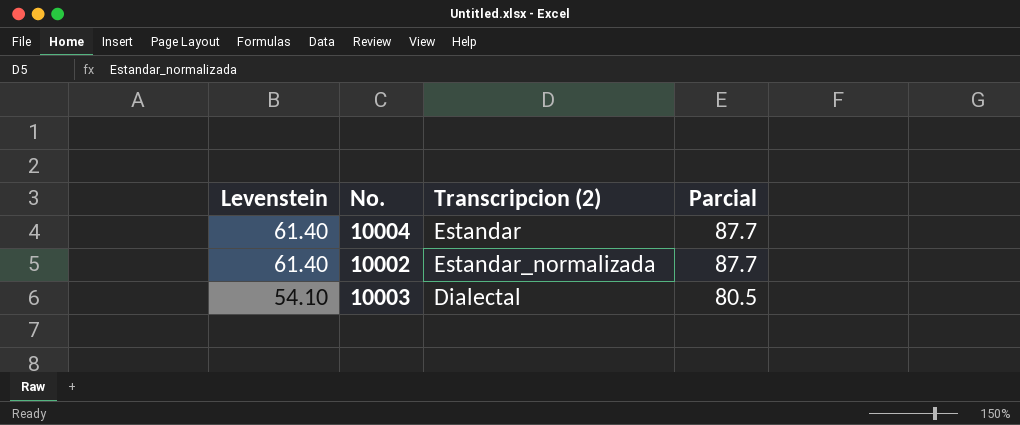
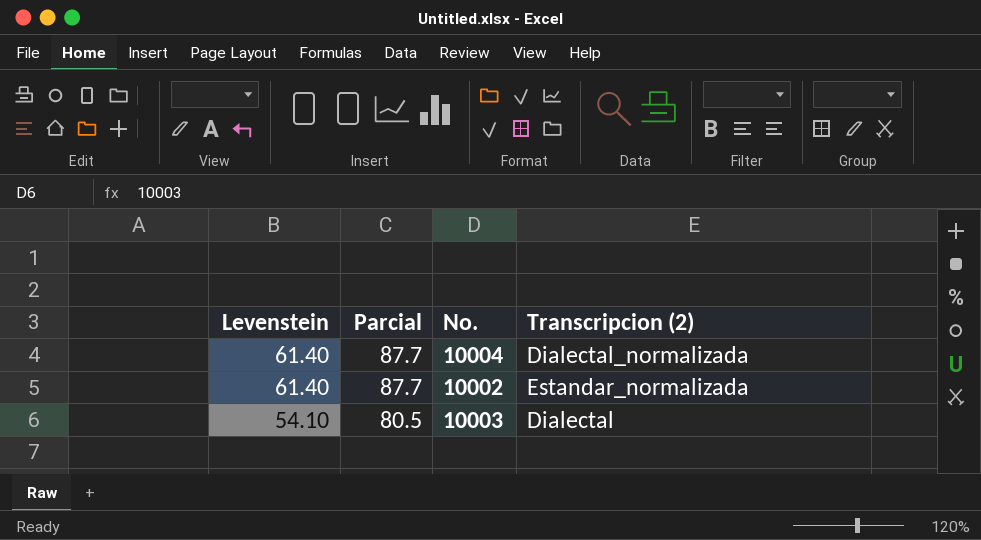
column Parcial | position: 4 -> 2
10004 | Transcripcion (2): Estandar -> Dialectal_normalizada

